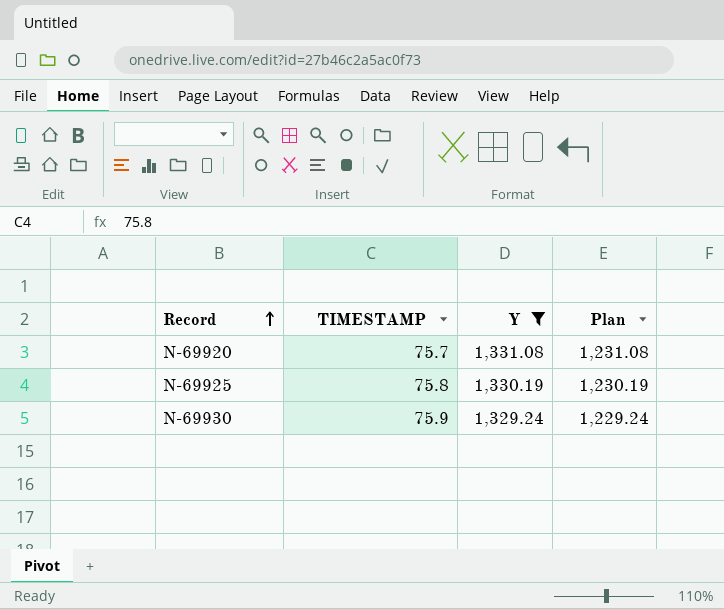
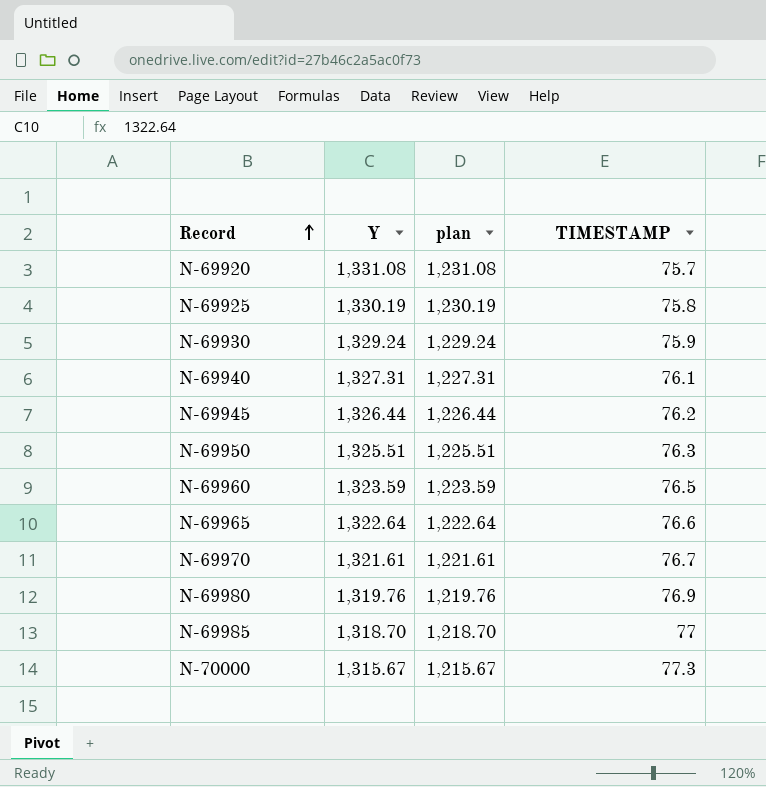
filter: Y >= 1,329.24 -> none
column name: Plan -> plan
column TIMESTAMP | position: 2 -> 4

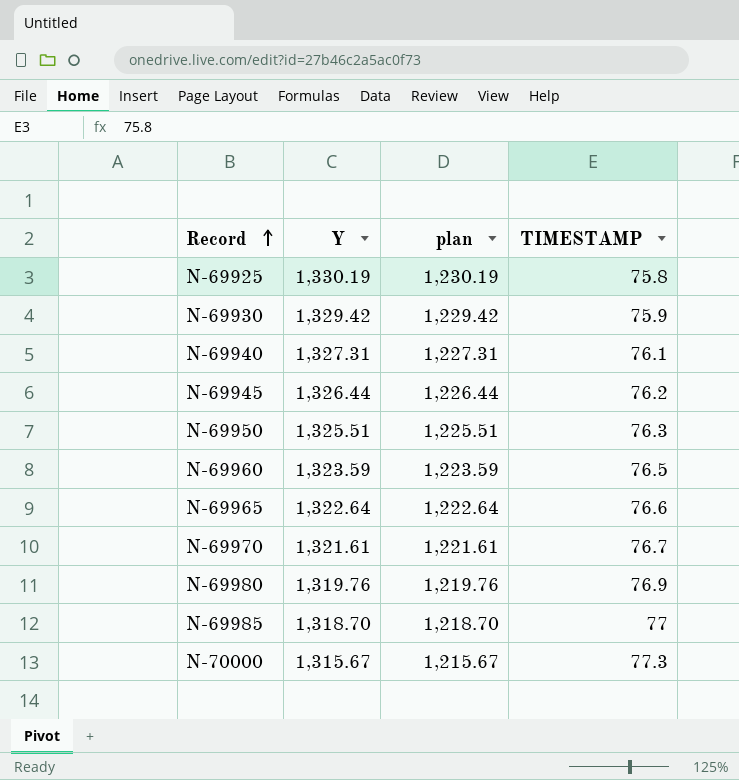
row N-69920: 1,331.08 | 1,231.08 | 75.7 -> none
N-69930 | Y: 1,329.24 -> 1,329.42
N-69930 | plan: 1,229.24 -> 1,229.42

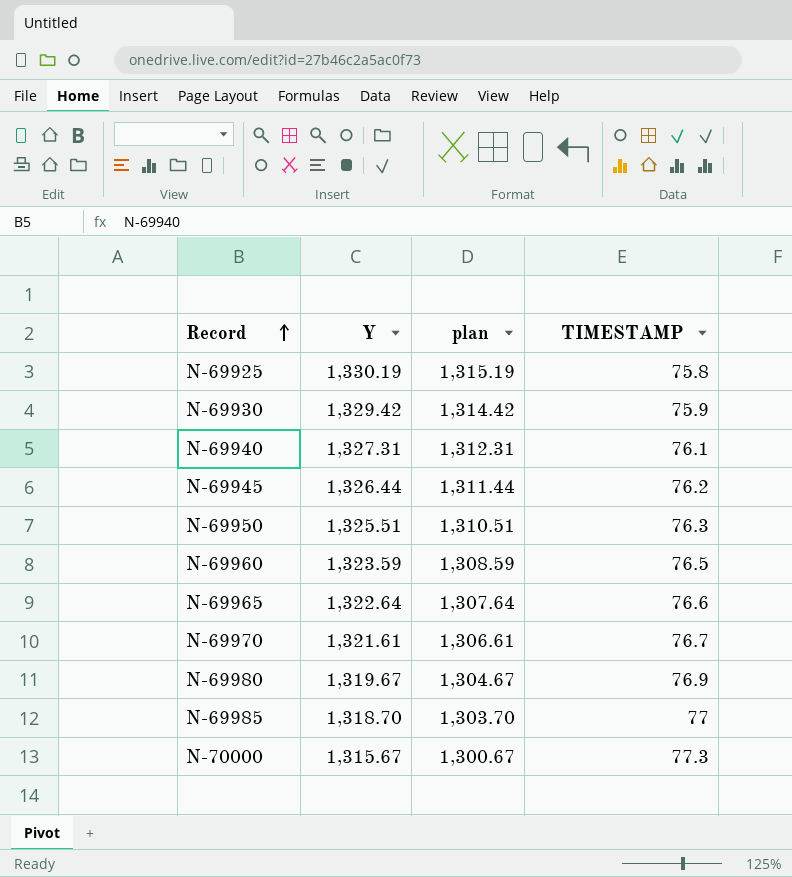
column plan | formula: [Y] - 100 -> [Y] - 15
N-69980 | Y: 1,319.76 -> 1,319.67

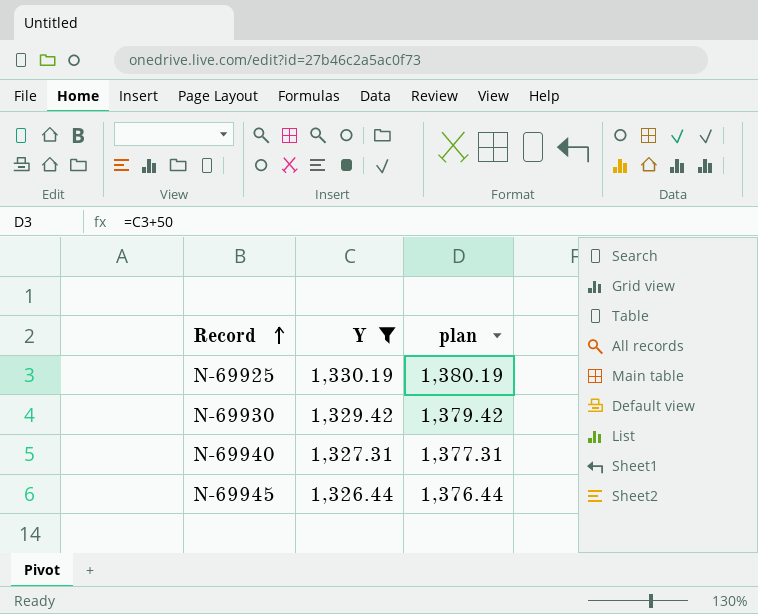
filter: none -> Y >= 1,326.44
column TIMESTAMP | position: 4 -> none
column plan | formula: [Y] - 15 -> [Y] + 50

